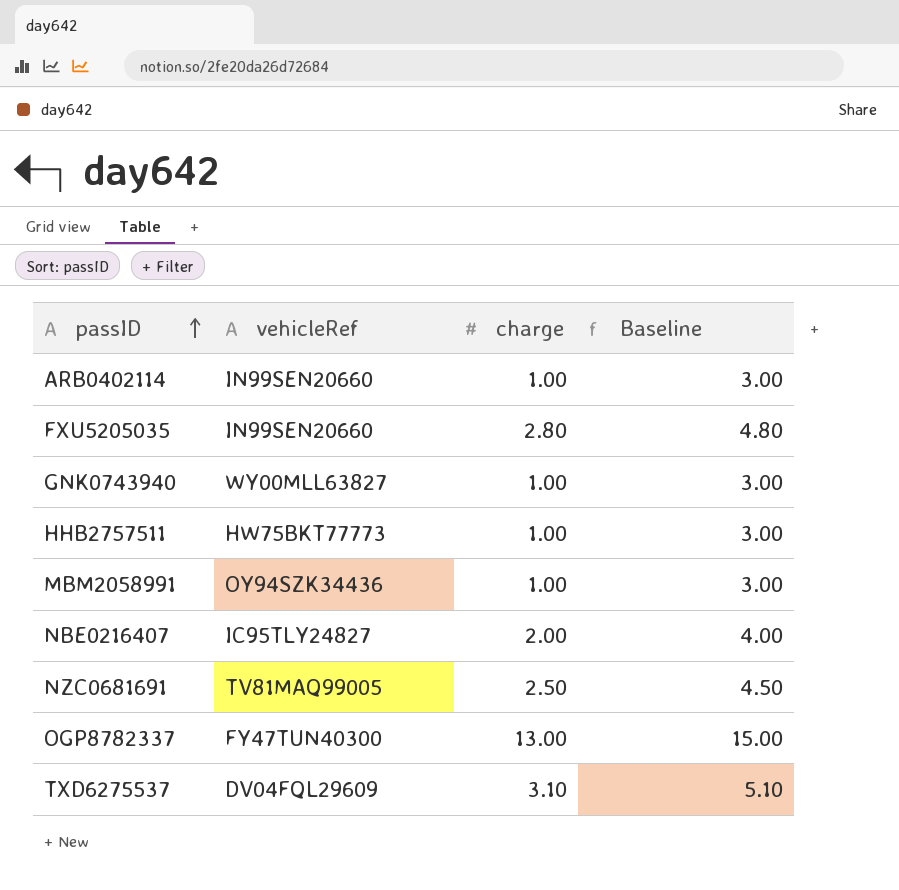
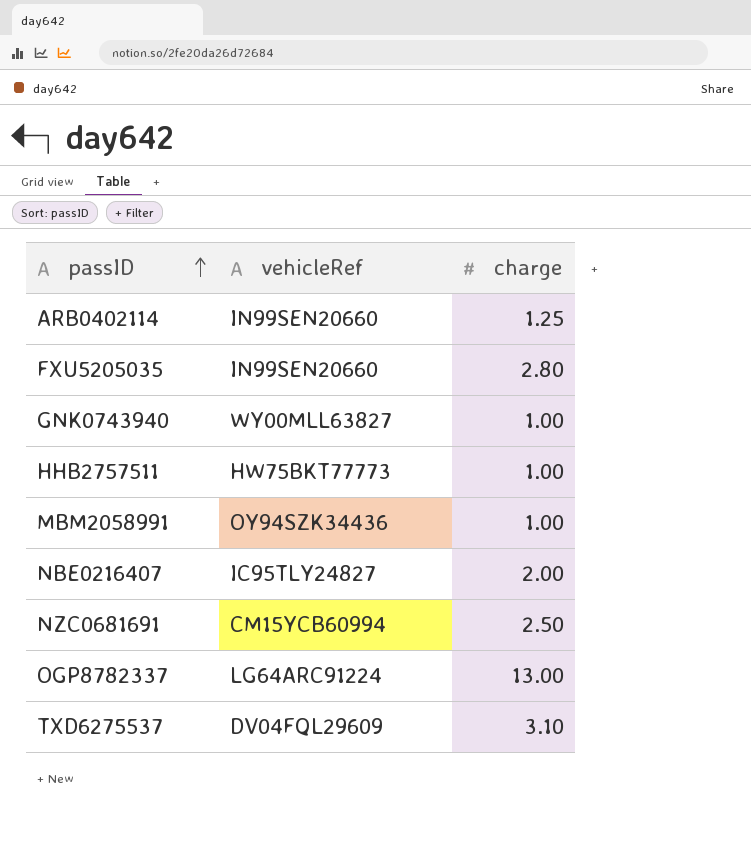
column Baseline | formula: [charge] + 2 -> none
ARB0402114 | charge: 1.00 -> 1.25
NZC0681691 | vehicleRef: TV81MAQ99005 -> CM15YCB60994
OGP8782337 | vehicleRef: FY47TUN40300 -> LG64ARC91224

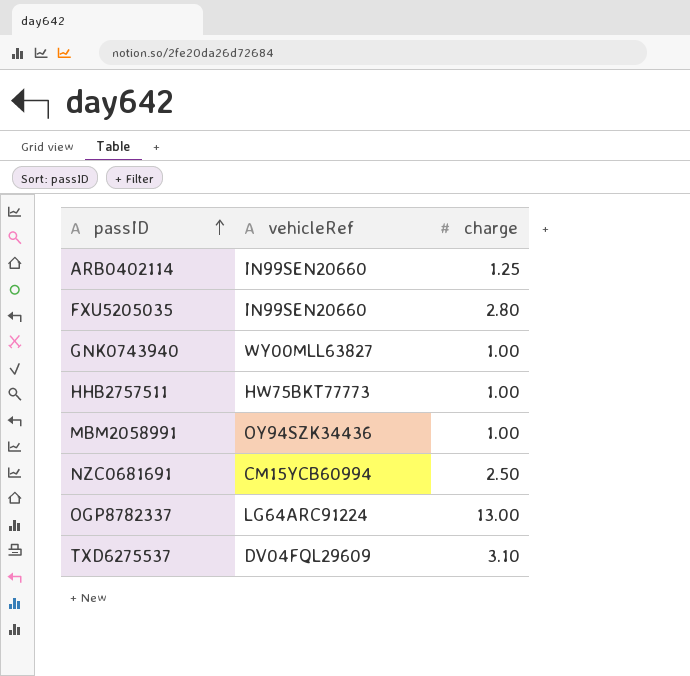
row NBE0216407: IC95TLY24827 | 2.00 -> none

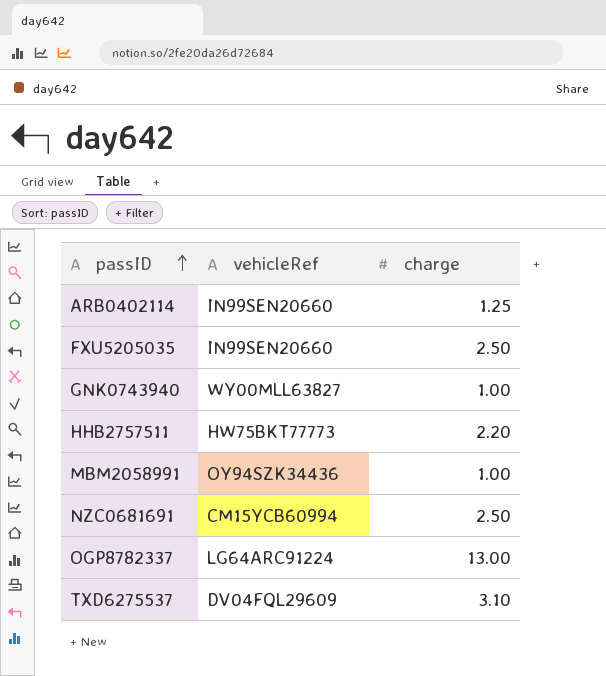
FXU5205035 | charge: 2.80 -> 2.50
HHB2757511 | charge: 1.00 -> 2.20

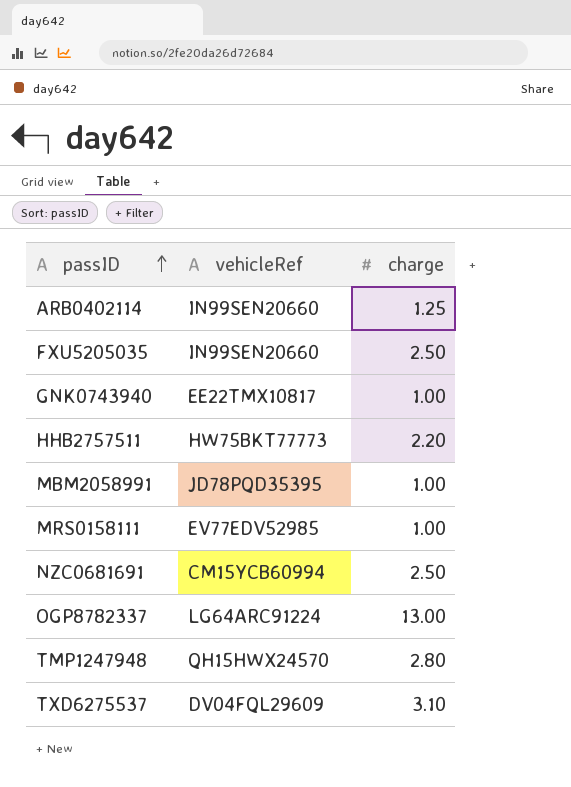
GNK0743940 | vehicleRef: WY00MLL63827 -> EE22TMX10817
MBM2058991 | vehicleRef: OY94SZK34436 -> JD78PQD35395
row MRS0158111: none -> EV77EDV52985 | 1.00
row TMP1247948: none -> QH15HWX24570 | 2.80

